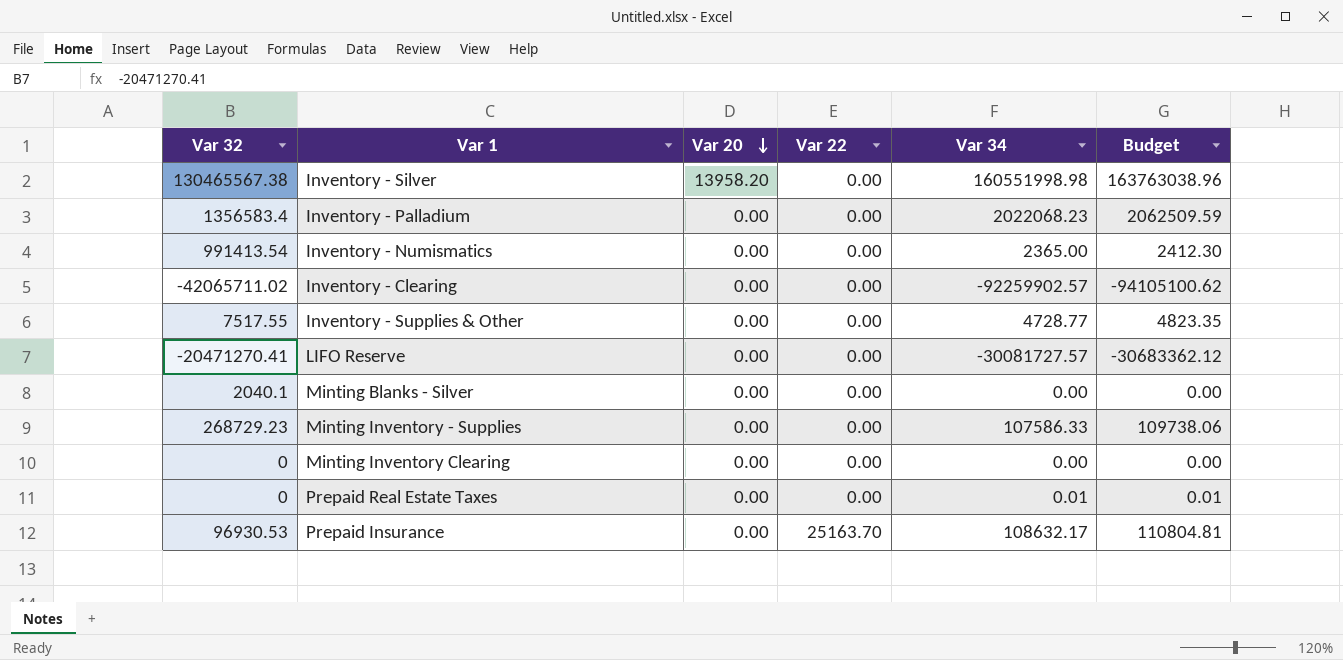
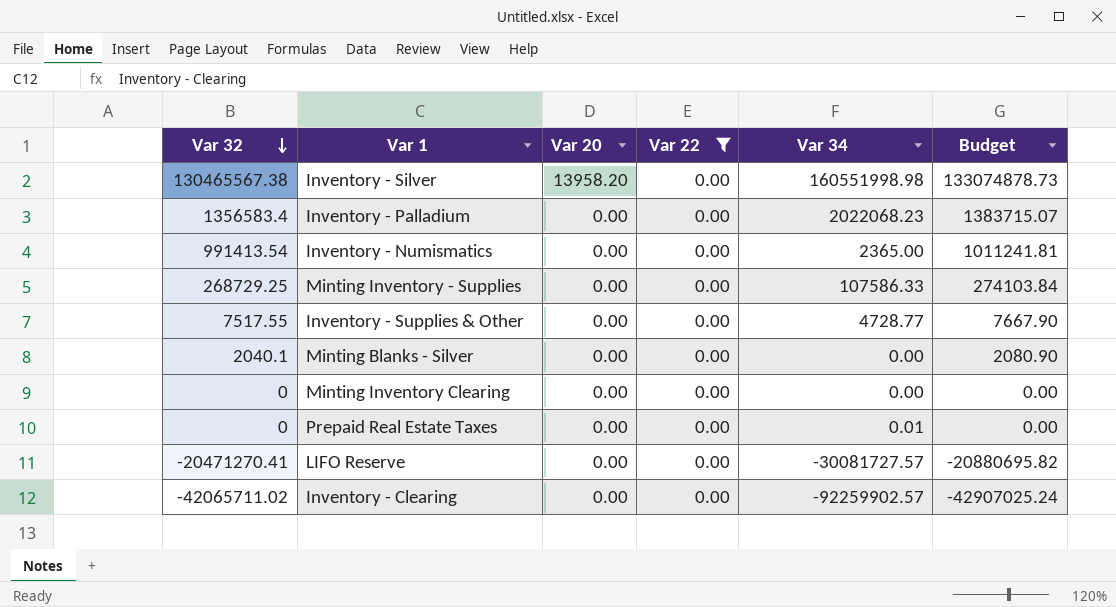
filter: none -> Var 22 = 0.00
row order: Var 20 descending -> Var 32 descending
column Budget | formula: [Var 34] * 1.02 -> [Var 32] * 1.02
Minting Inventory - Supplies | Var 32: 268729.23 -> 268729.25

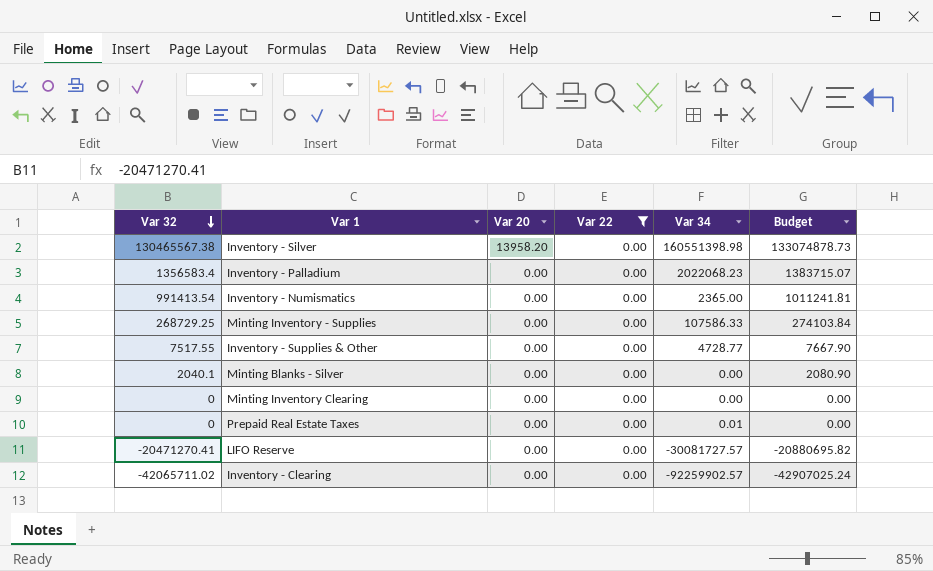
Inventory - Silver | Var 34: 160551998.98 -> 160551398.98

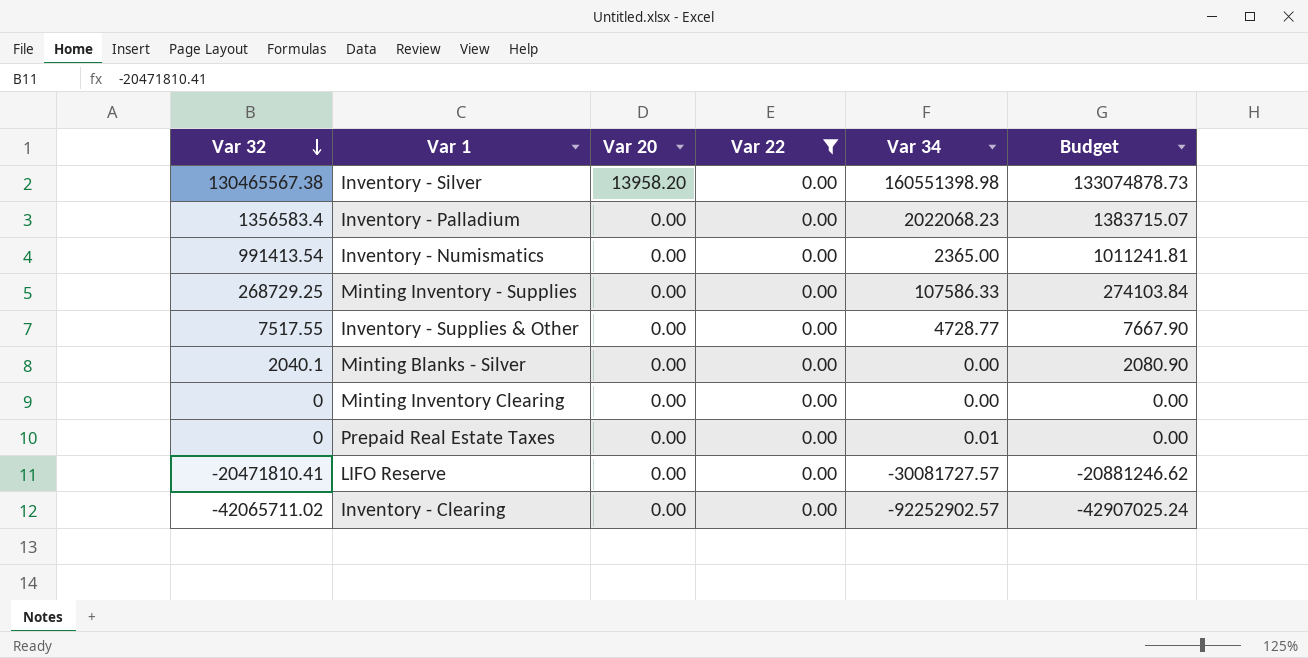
LIFO Reserve | Var 32: -20471270.41 -> -20471810.41
LIFO Reserve | Budget: -20880695.82 -> -20881246.62
Inventory - Clearing | Var 34: -92259902.57 -> -92252902.57

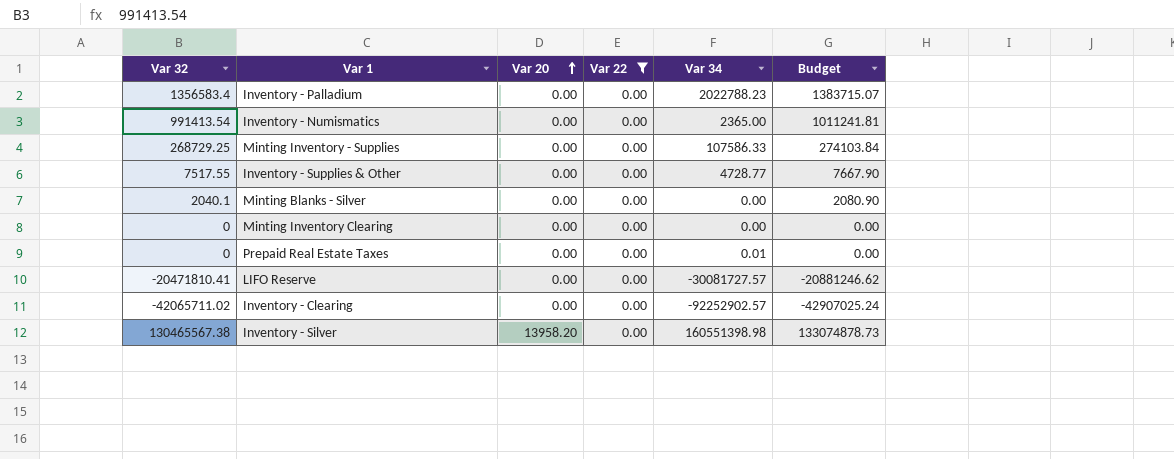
row order: Var 32 descending -> Var 20 ascending
Inventory - Palladium | Var 34: 2022068.23 -> 2022788.23

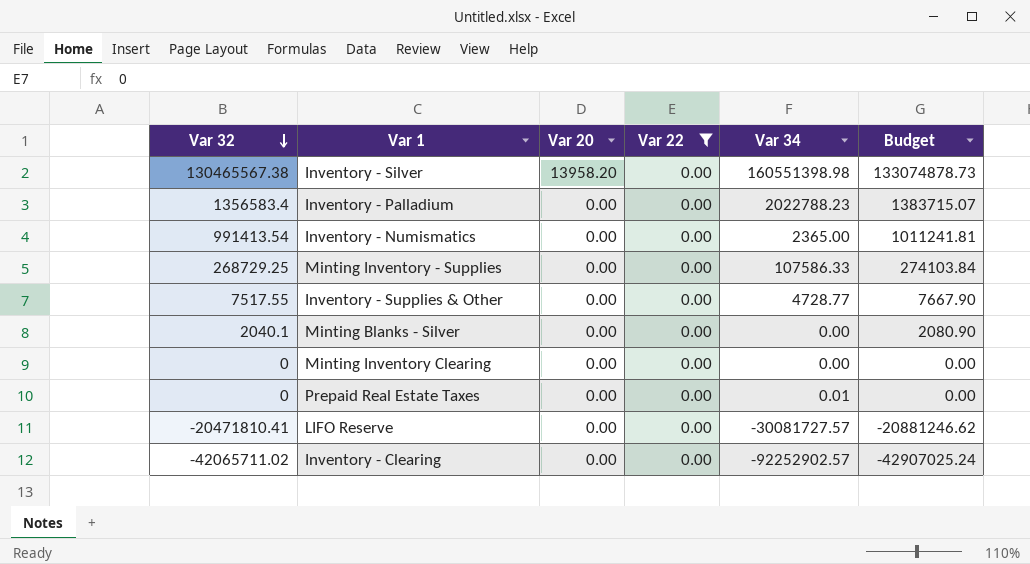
row order: Var 20 ascending -> Var 32 descending

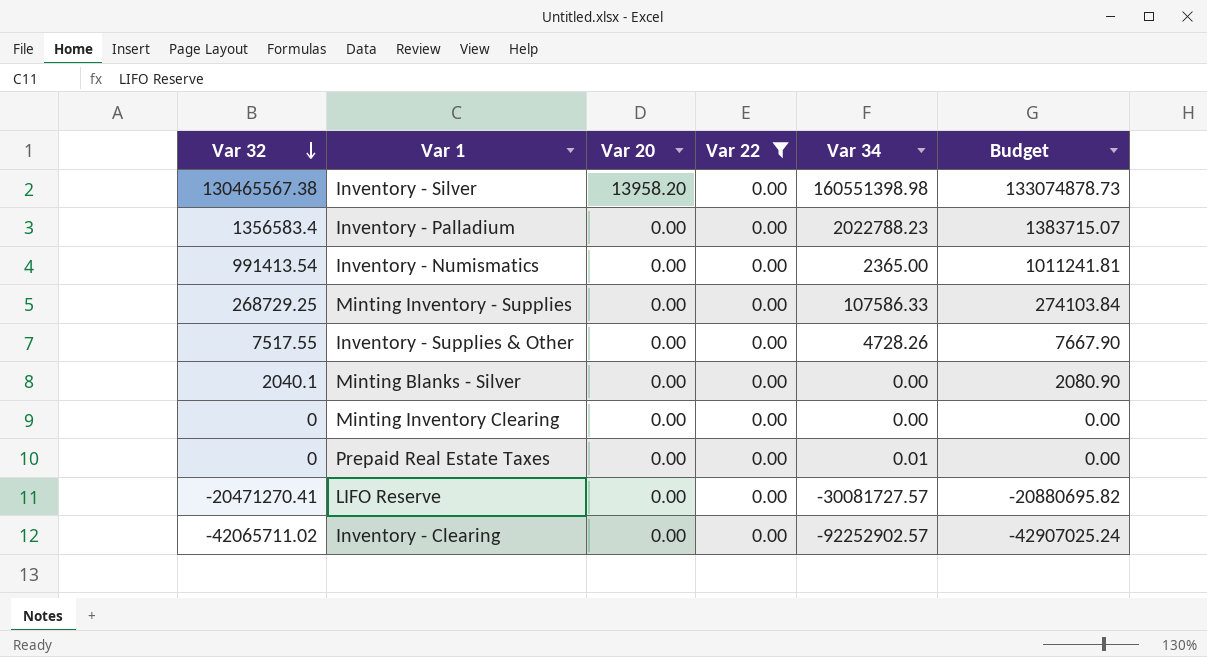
Inventory - Supplies & Other | Var 34: 4728.77 -> 4728.26
LIFO Reserve | Var 32: -20471810.41 -> -20471270.41
LIFO Reserve | Budget: -20881246.62 -> -20880695.82

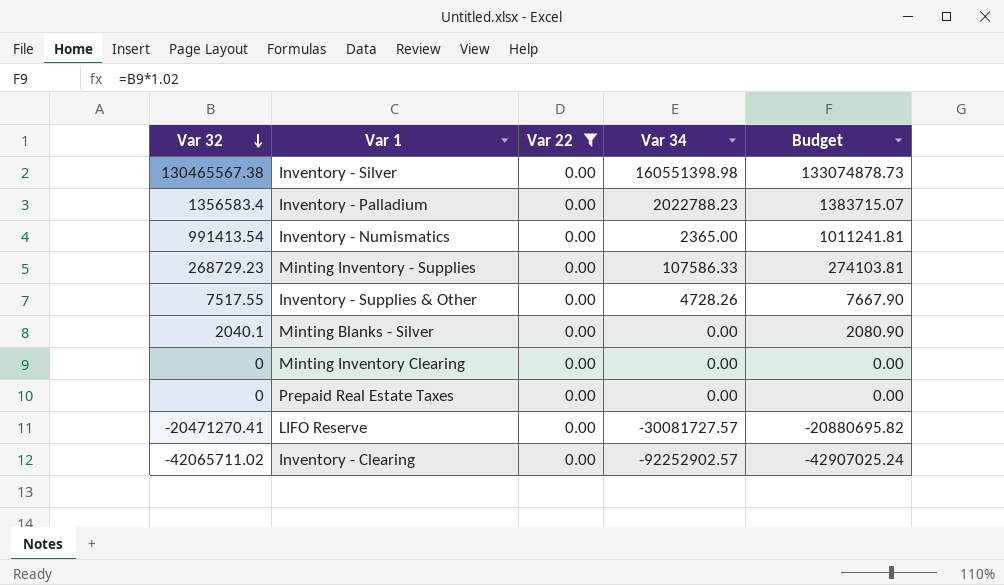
column Var 20 | position: 3 -> none
Minting Inventory - Supplies | Var 32: 268729.25 -> 268729.23
Minting Inventory - Supplies | Budget: 274103.84 -> 274103.81
Prepaid Real Estate Taxes | Var 34: 0.01 -> 0.00

